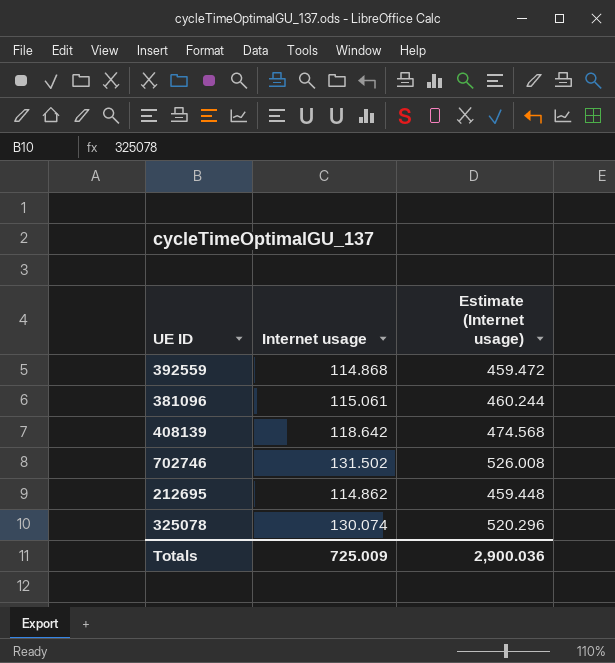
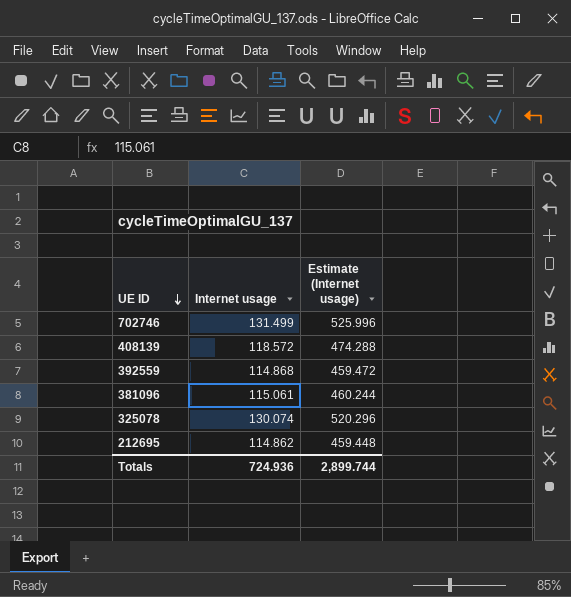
row order: none -> UE ID descending
702746 | Internet usage: 131.502 -> 131.499
702746 | Estimate (Internet usage): 526.008 -> 525.996
408139 | Internet usage: 118.642 -> 118.572
408139 | Estimate (Internet usage): 474.568 -> 474.288
Totals | Internet usage: 725.009 -> 724.936
Totals | Estimate (Internet usage): 2,900.036 -> 2,899.744

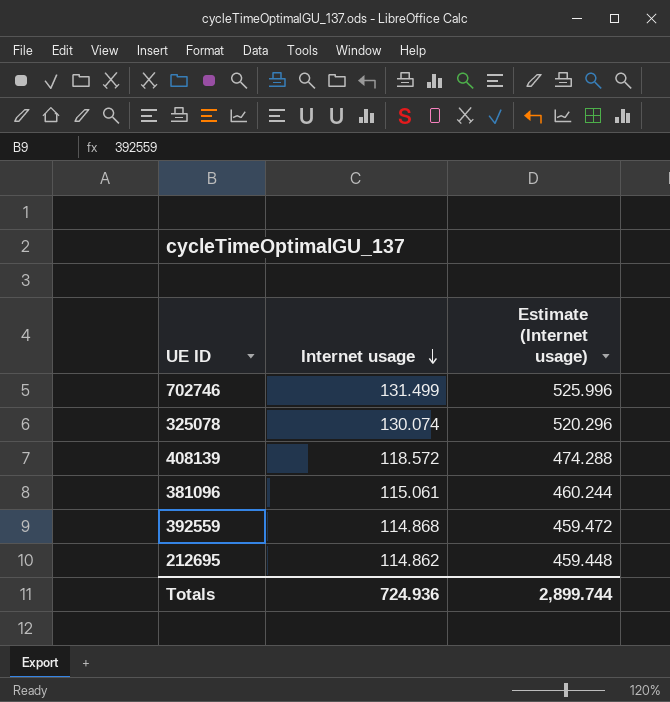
row order: UE ID descending -> Internet usage descending

